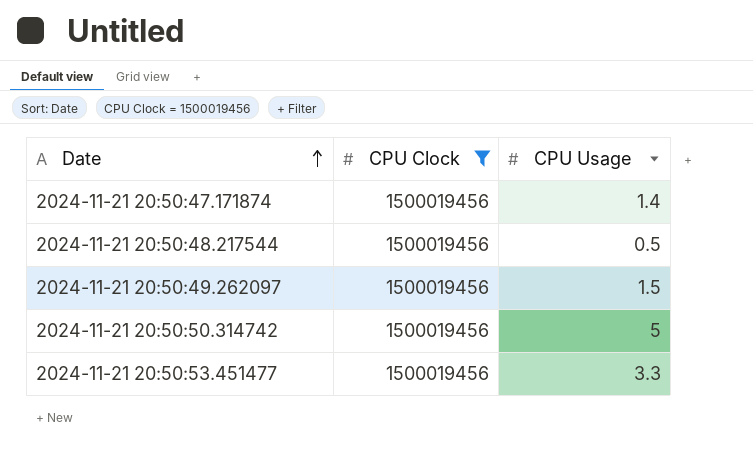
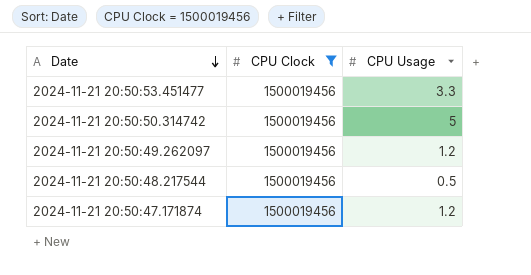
row order: Date ascending -> Date descending
2024-11-21 20:50:49.262097 | CPU Usage: 1.5 -> 1.2
2024-11-21 20:50:47.171874 | CPU Usage: 1.4 -> 1.2

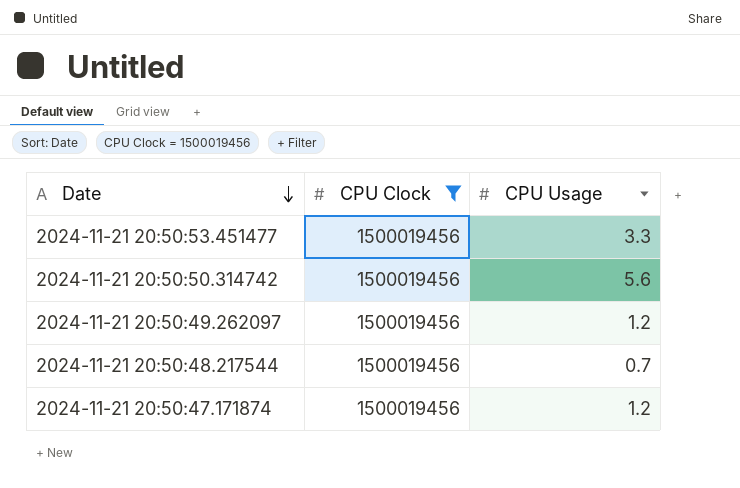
2024-11-21 20:50:50.314742 | CPU Usage: 5 -> 5.6
2024-11-21 20:50:48.217544 | CPU Usage: 0.5 -> 0.7

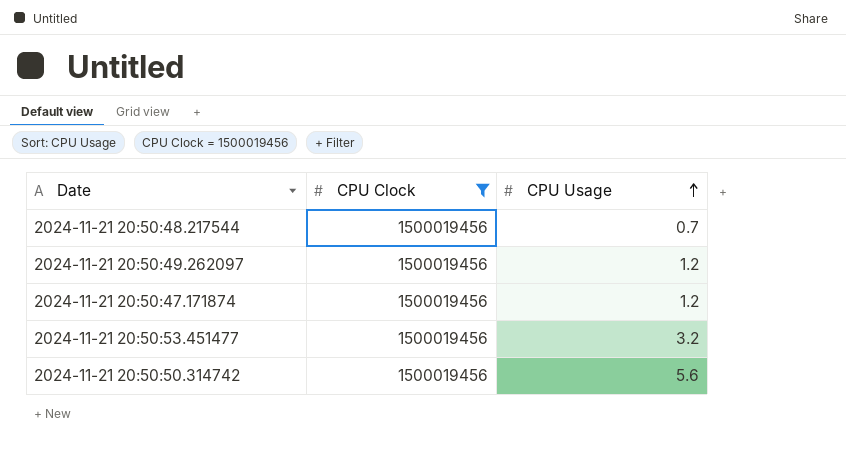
row order: Date descending -> CPU Usage ascending
2024-11-21 20:50:53.451477 | CPU Usage: 3.3 -> 3.2

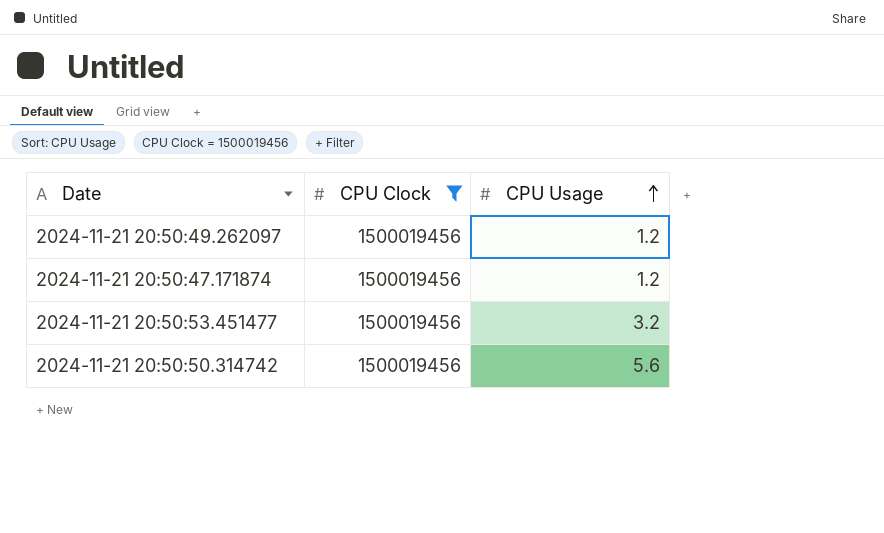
row 2024-11-21 20:50:48.217544: 1500019456 | 0.7 -> none

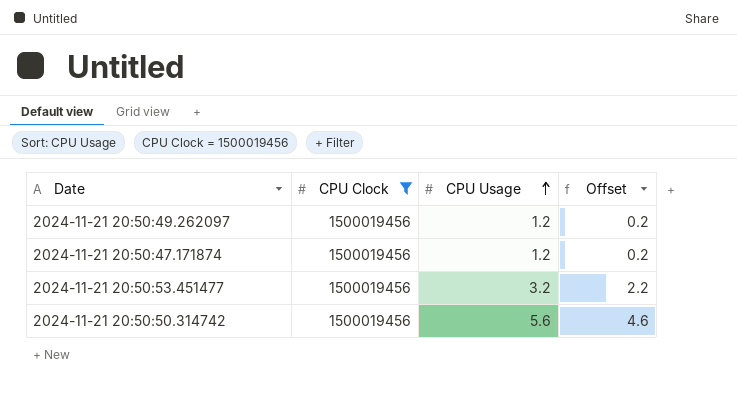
column Offset | formula: none -> [CPU Usage] - 1

